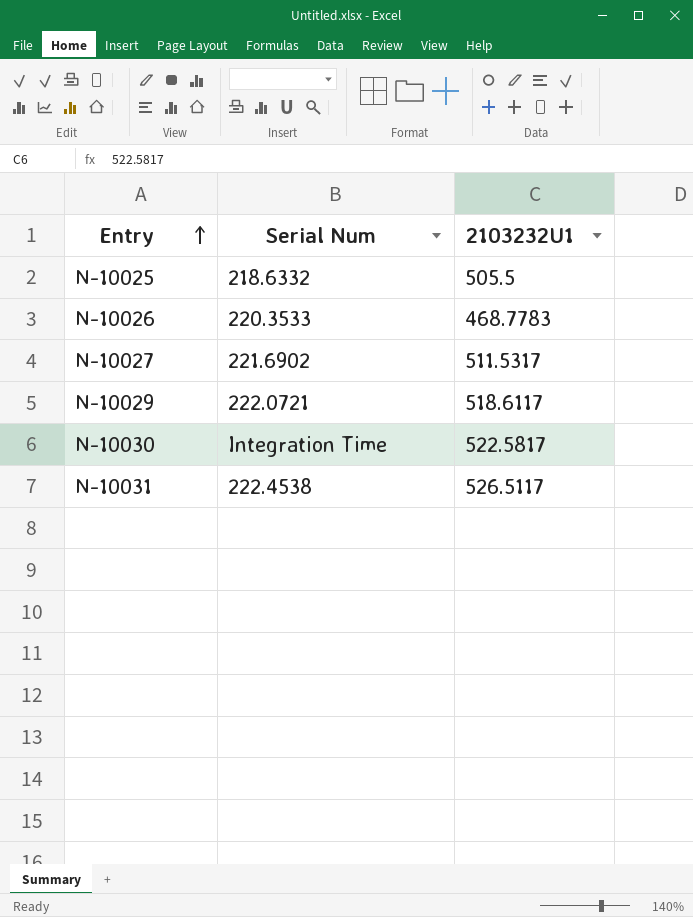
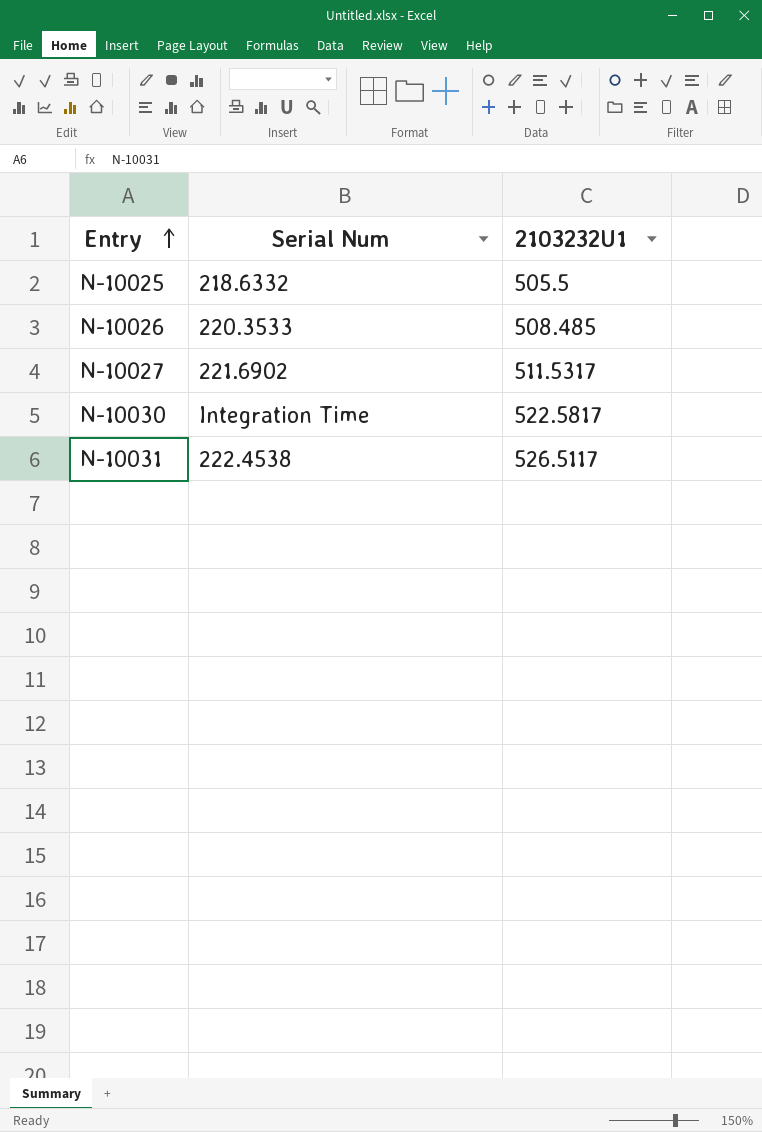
row N-10029: 222.0721 | 518.6117 -> none
N-10026 | 2103232U1: 468.7783 -> 508.485

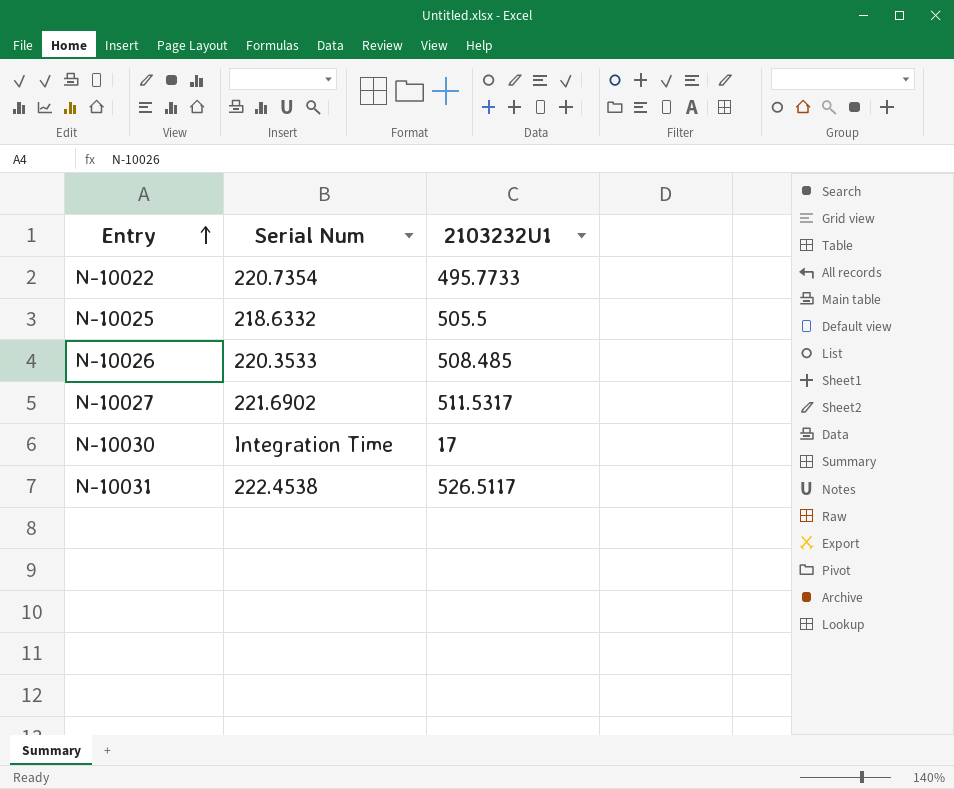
row N-10022: none -> 220.7354 | 495.7733
N-10030 | 2103232U1: 522.5817 -> 17

